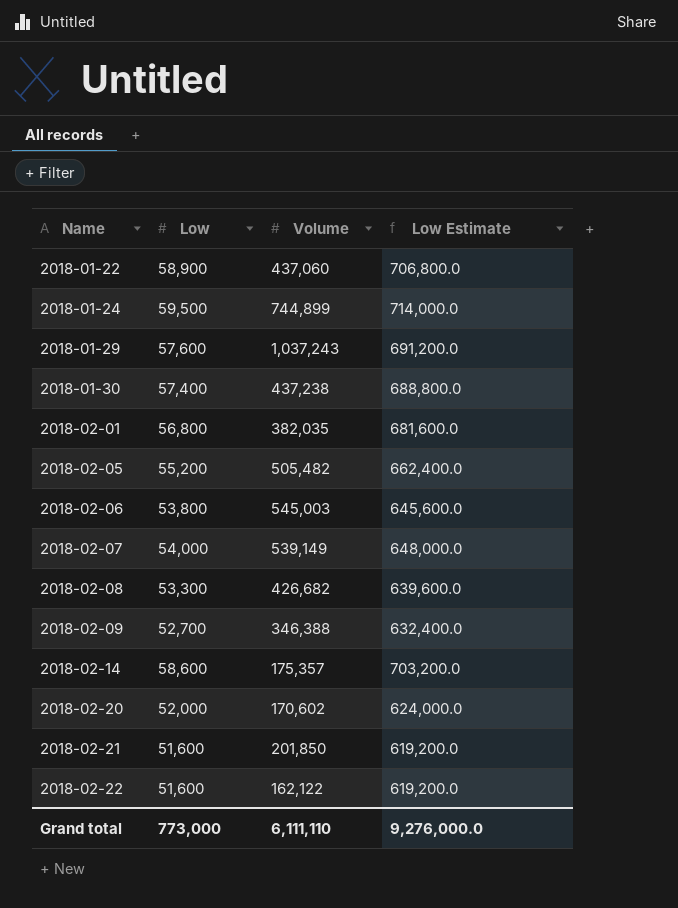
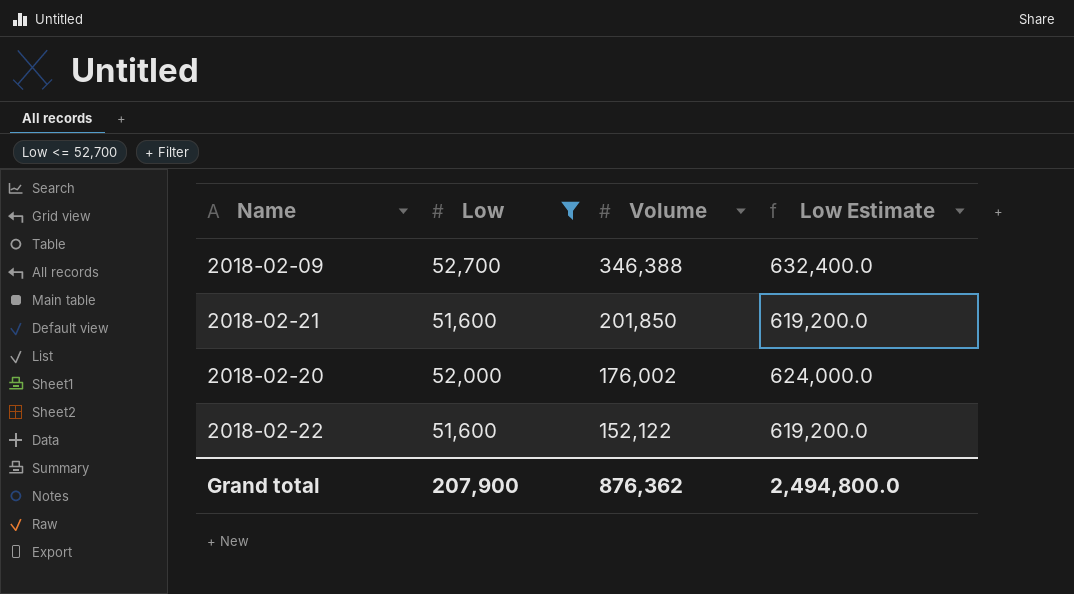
filter: none -> Low <= 52,700
row order: Name ascending -> Volume descending
2018-02-20 | Volume: 170,602 -> 176,002
2018-02-22 | Volume: 162,122 -> 152,122
Grand total | Low: 773,000 -> 207,900
Grand total | Volume: 6,111,110 -> 876,362
Grand total | Low Estimate: 9,276,000.0 -> 2,494,800.0

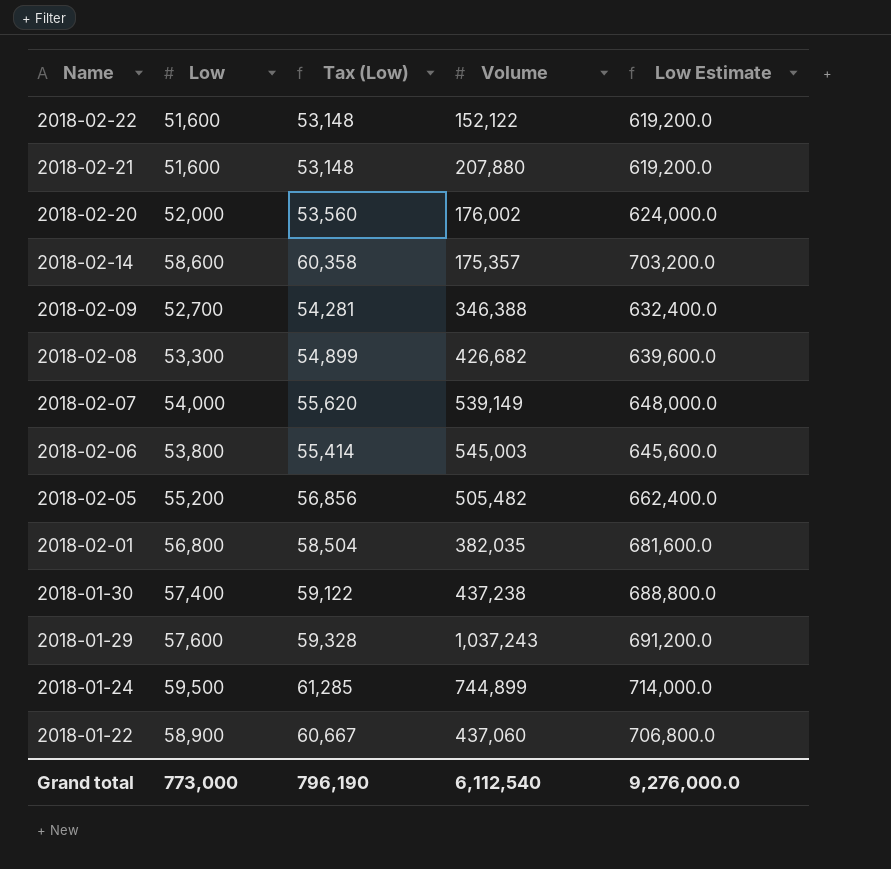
filter: Low <= 52,700 -> none
row order: Volume descending -> Name descending
column Tax (Low) | formula: none -> [Low] * 1.03
2018-02-21 | Volume: 201,850 -> 207,880
Grand total | Low: 207,900 -> 773,000
Grand total | Volume: 876,362 -> 6,112,540
Grand total | Low Estimate: 2,494,800.0 -> 9,276,000.0

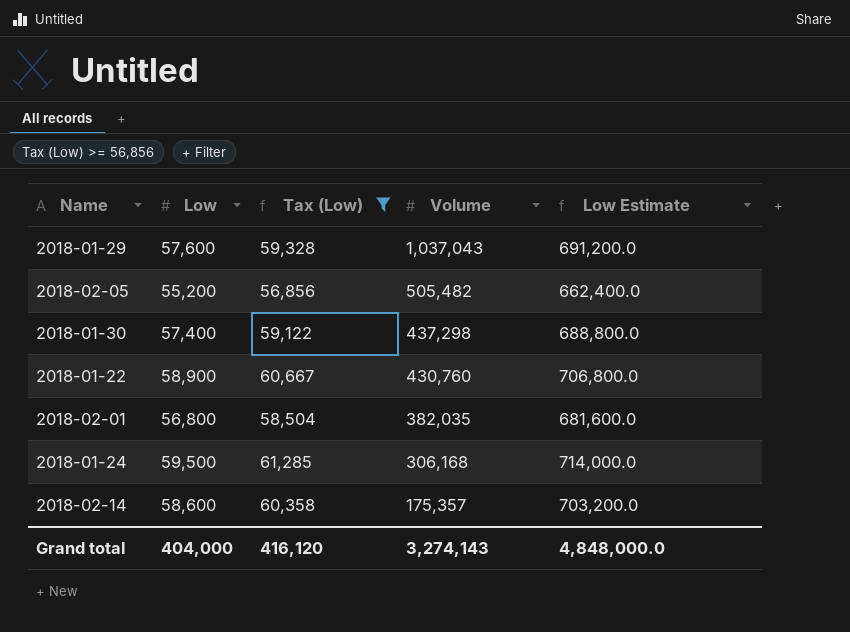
filter: none -> Tax (Low) >= 56,856
row order: Name descending -> Volume descending
2018-01-29 | Volume: 1,037,243 -> 1,037,043
2018-01-30 | Volume: 437,238 -> 437,298
2018-01-22 | Volume: 437,060 -> 430,760
2018-01-24 | Volume: 744,899 -> 306,168
Grand total | Low: 773,000 -> 404,000
Grand total | Tax (Low): 796,190 -> 416,120
Grand total | Volume: 6,112,540 -> 3,274,143
Grand total | Low Estimate: 9,276,000.0 -> 4,848,000.0

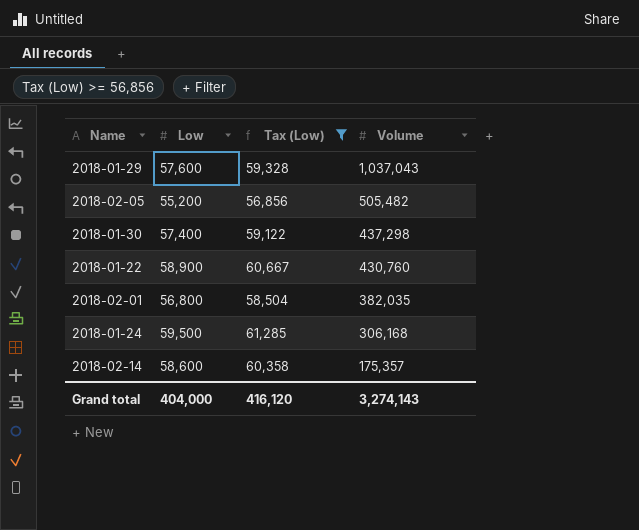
column Low Estimate | formula: [Low] * 12 -> none

